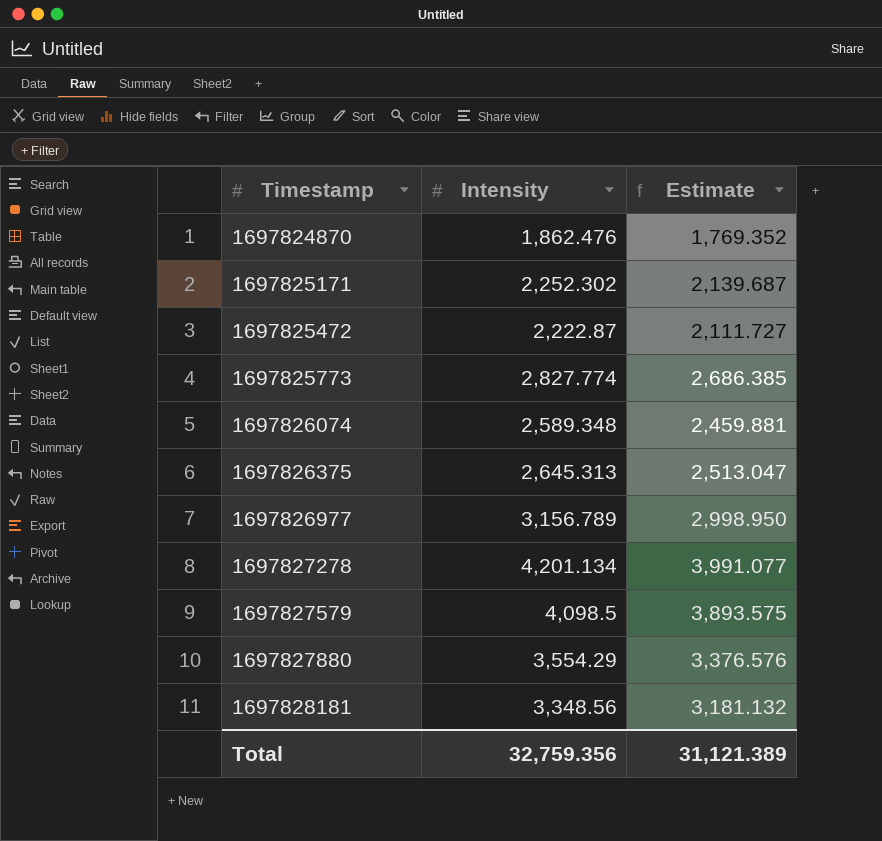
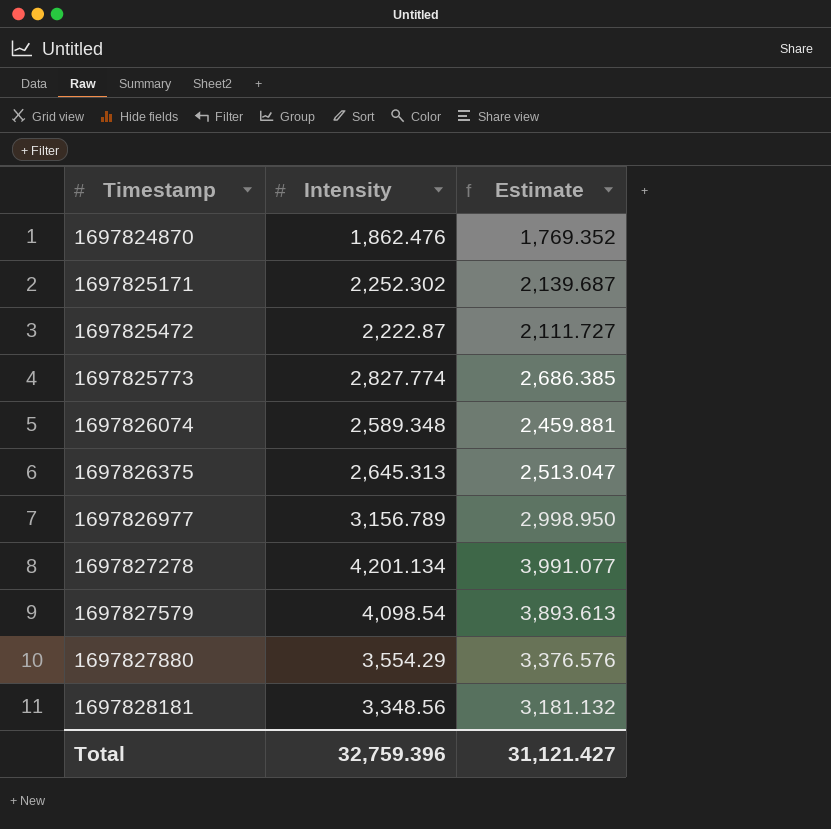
1697827579 | Intensity: 4,098.5 -> 4,098.54
1697827579 | Estimate: 3,893.575 -> 3,893.613
Total | Intensity: 32,759.356 -> 32,759.396
Total | Estimate: 31,121.389 -> 31,121.427

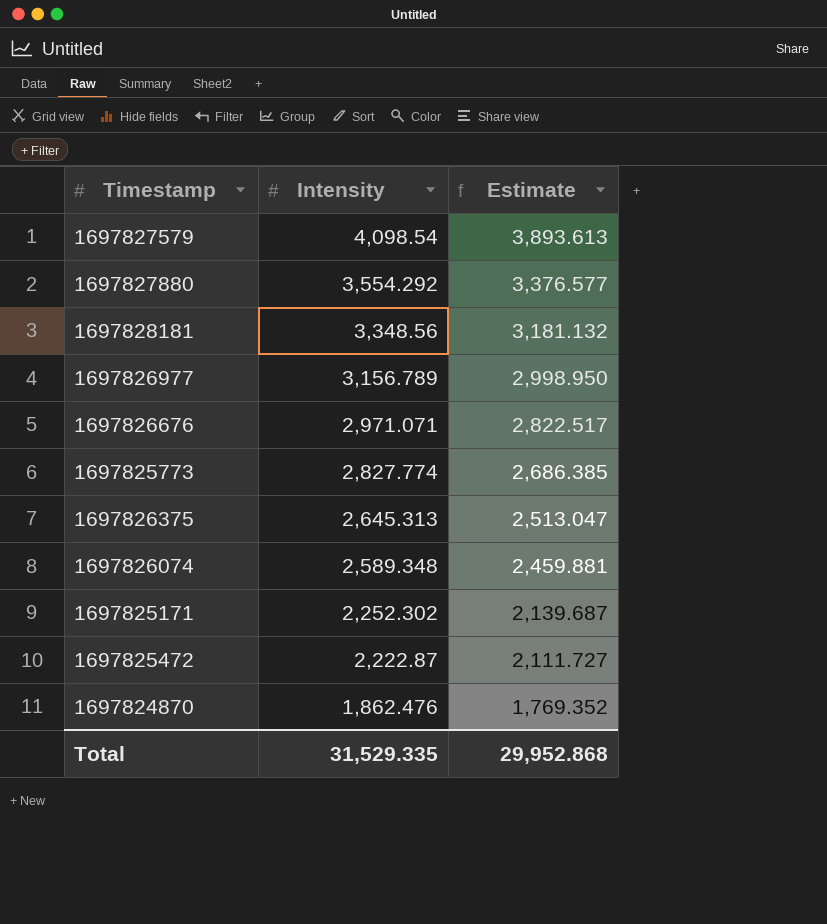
row order: Timestamp ascending -> Intensity descending
row 1697827278: 4,201.134 | 3,991.077 -> none
1697827880 | Intensity: 3,554.29 -> 3,554.292
1697827880 | Estimate: 3,376.576 -> 3,376.577
row 1697826676: none -> 2,971.071 | 2,822.517
Total | Intensity: 32,759.396 -> 31,529.335
Total | Estimate: 31,121.427 -> 29,952.868

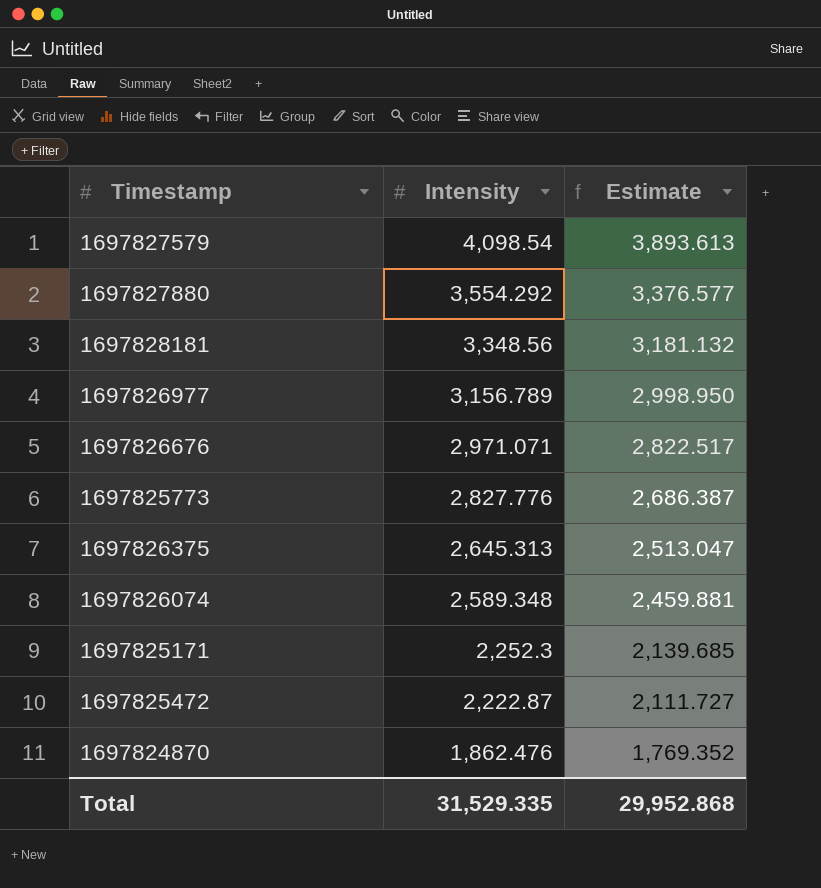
1697825773 | Intensity: 2,827.774 -> 2,827.776
1697825773 | Estimate: 2,686.385 -> 2,686.387
1697825171 | Intensity: 2,252.302 -> 2,252.3
1697825171 | Estimate: 2,139.687 -> 2,139.685

